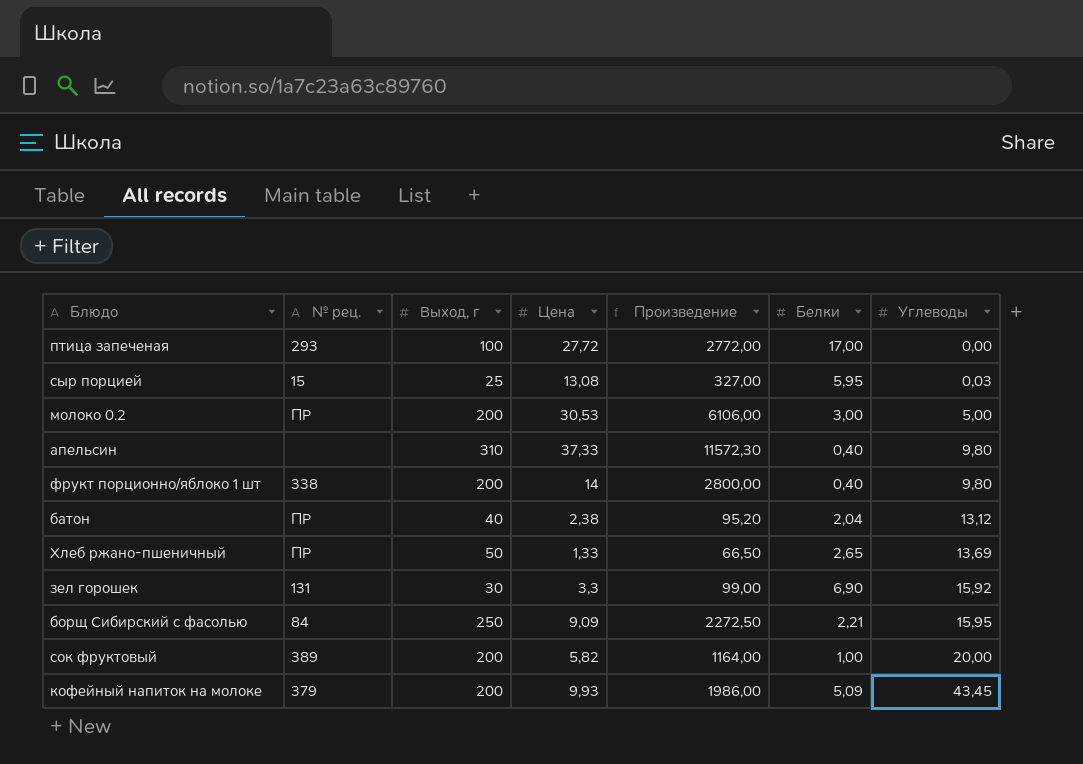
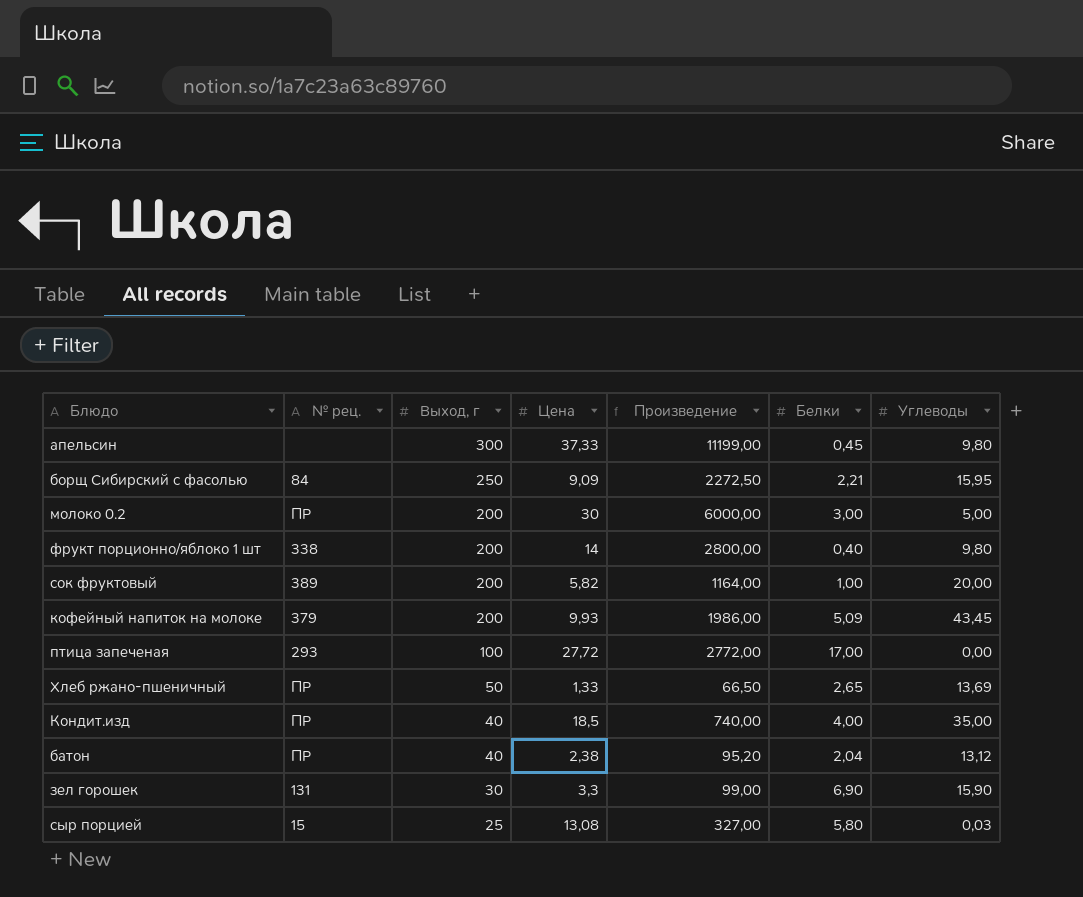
row order: Углеводы ascending -> Выход, г descending
апельсин | Выход, г: 310 -> 300
апельсин | Произведение: 11572,30 -> 11199,00
апельсин | Белки: 0,40 -> 0,45
молоко 0.2 | Цена: 30,53 -> 30
молоко 0.2 | Произведение: 6106,00 -> 6000,00
row Кондит.изд: none -> ПР | 40 | 18,5 | 740,00 | 4,00 | 35,00
зел горошек | Углеводы: 15,92 -> 15,90
сыр порцией | Белки: 5,95 -> 5,80

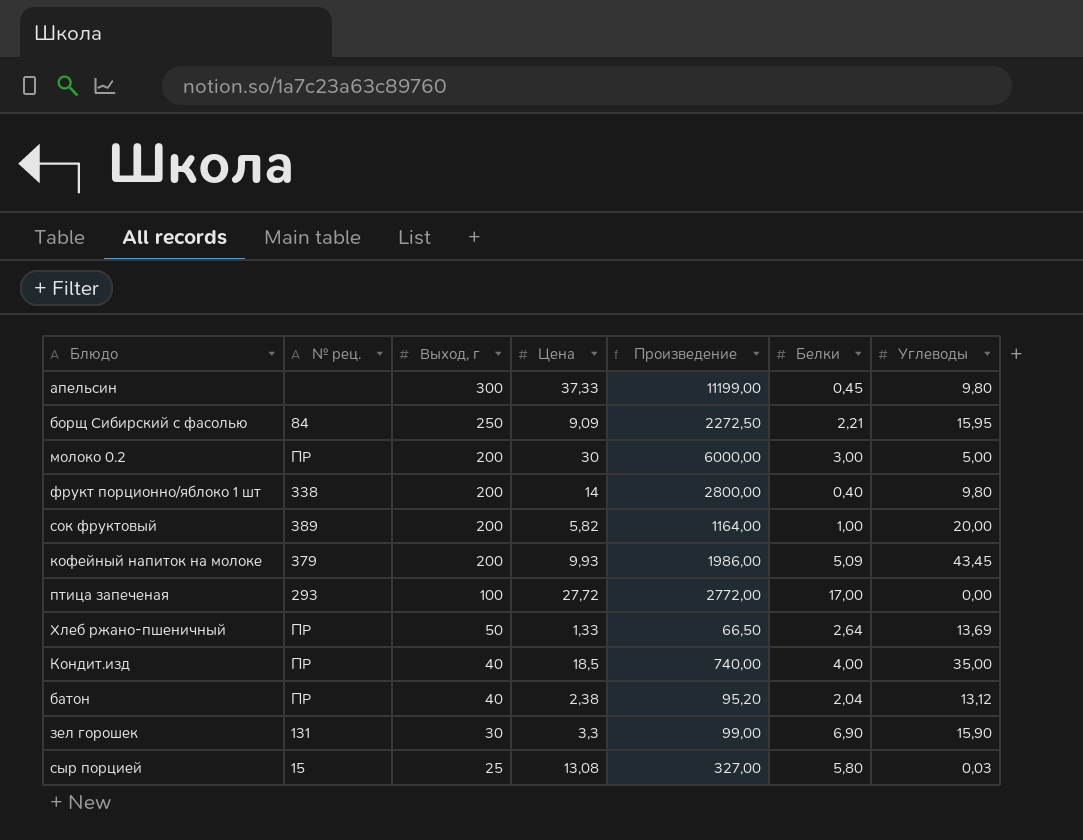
Хлеб ржано-пшеничный | Белки: 2,65 -> 2,64

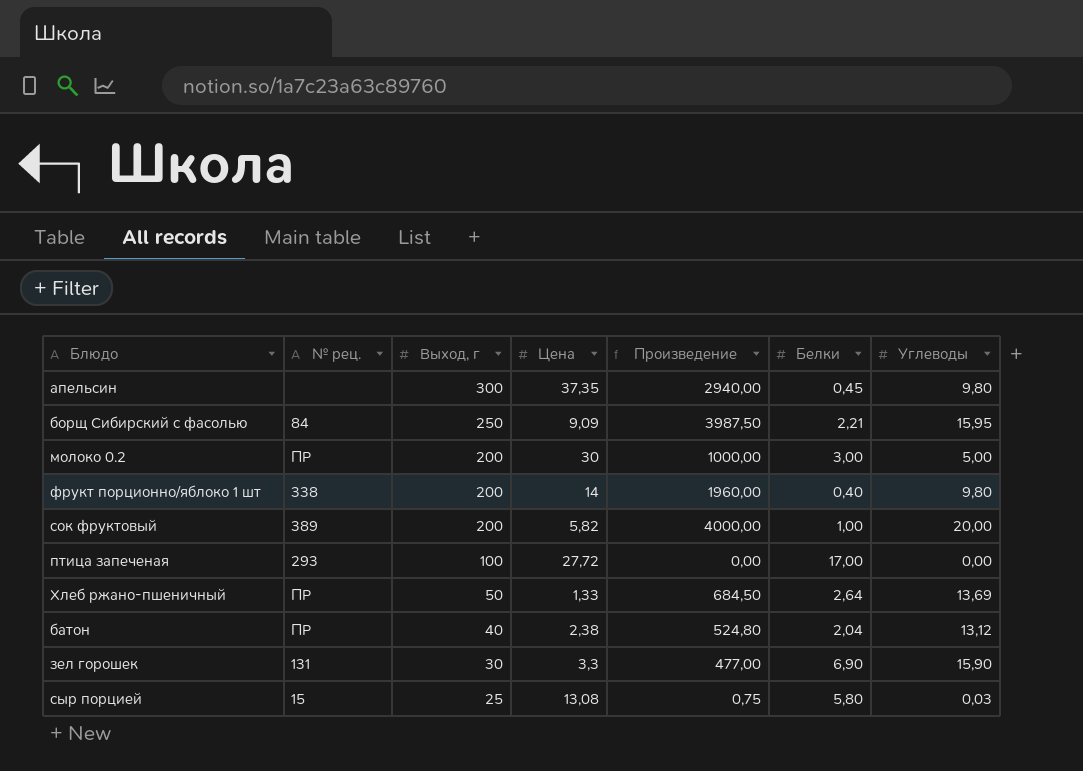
column Произведение | formula: [Выход, г] * [Цена] -> [Выход, г] * [Углеводы]
row кофейный напиток на молоке: 379 | 200 | 9,93 | 1986,00 | 5,09 | 43,45 -> none
row Кондит.изд: ПР | 40 | 18,5 | 740,00 | 4,00 | 35,00 -> none
апельсин | Цена: 37,33 -> 37,35

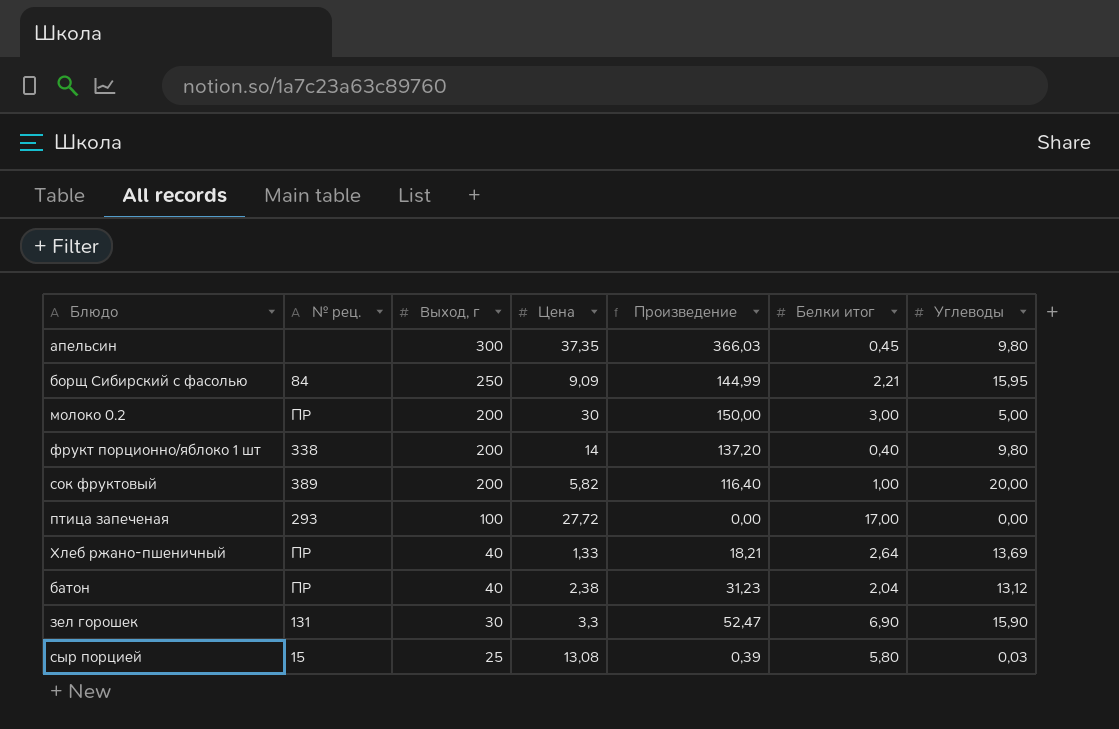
column Произведение | formula: [Выход, г] * [Углеводы] -> [Цена] * [Углеводы]
column name: Белки -> Белки итог
Хлеб ржано-пшеничный | Выход, г: 50 -> 40

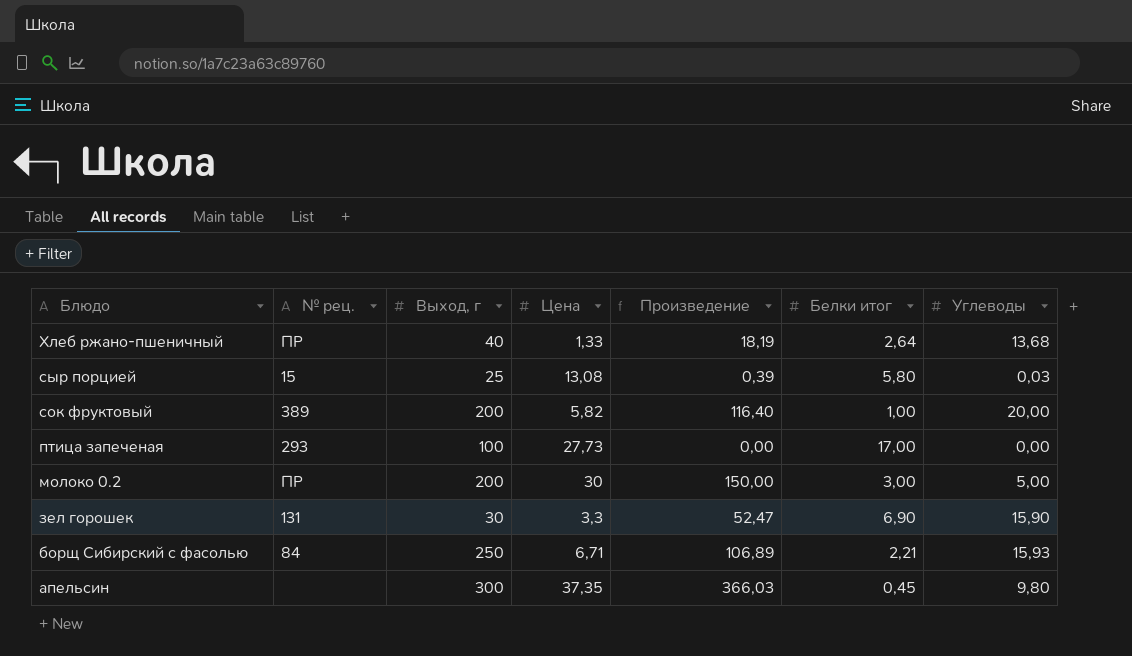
row order: Выход, г descending -> Блюдо descending
row фрукт порционно/яблоко 1 шт: 338 | 200 | 14 | 137,20 | 0,40 | 9,80 -> none
row батон: ПР | 40 | 2,38 | 31,23 | 2,04 | 13,12 -> none
Хлеб ржано-пшеничный | Произведение: 18,21 -> 18,19
Хлеб ржано-пшеничный | Углеводы: 13,69 -> 13,68
птица запеченая | Цена: 27,72 -> 27,73
борщ Сибирский с фасолью | Цена: 9,09 -> 6,71
борщ Сибирский с фасолью | Произведение: 144,99 -> 106,89
борщ Сибирский с фасолью | Углеводы: 15,95 -> 15,93

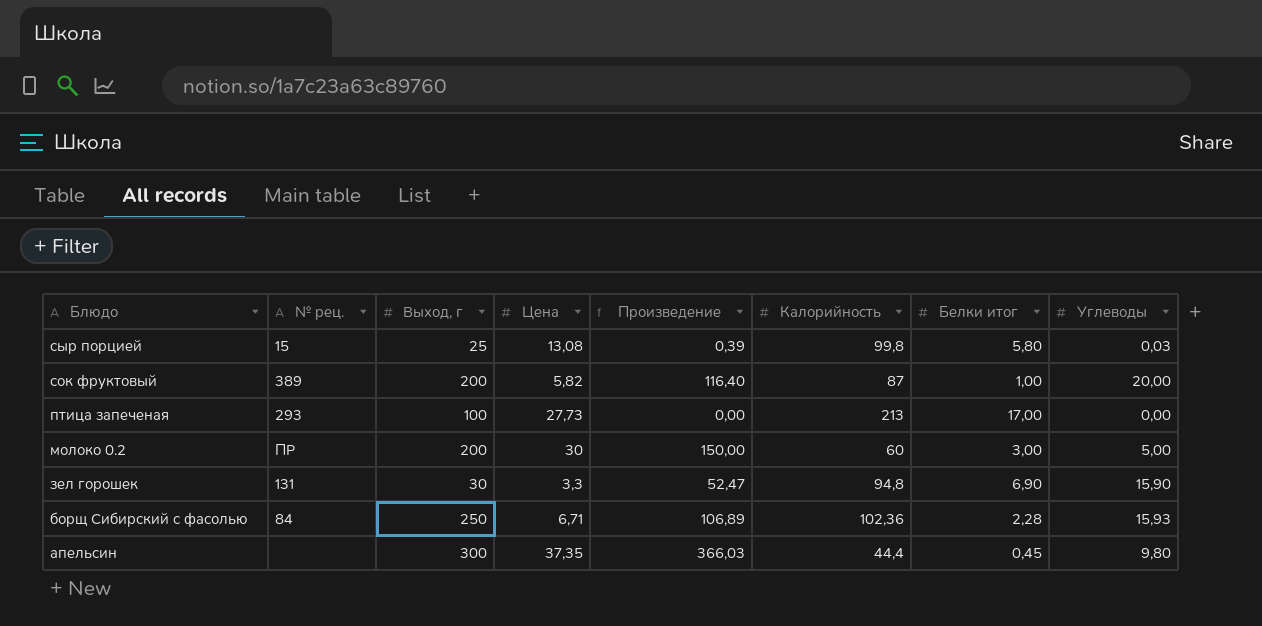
column Калорийность | position: none -> 6
row Хлеб ржано-пшеничный: ПР | 40 | 1,33 | 18,19 | 2,64 | 13,68 -> none
борщ Сибирский с фасолью | Белки итог: 2,21 -> 2,28

